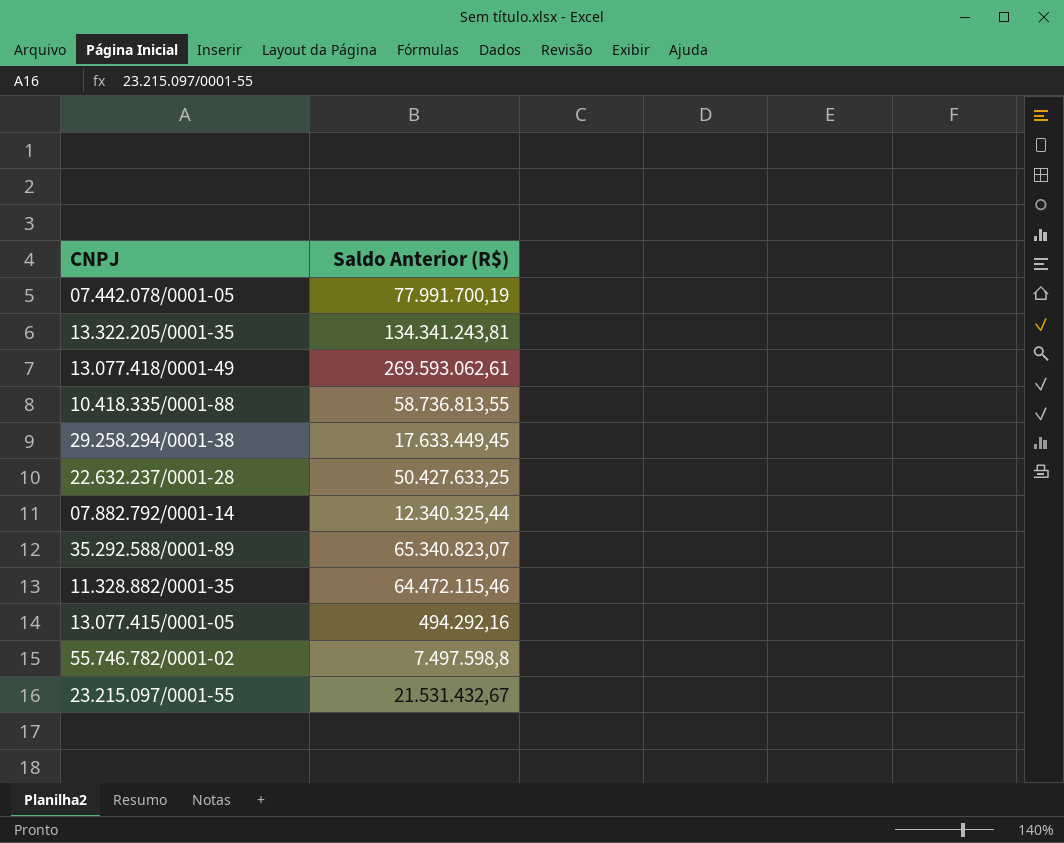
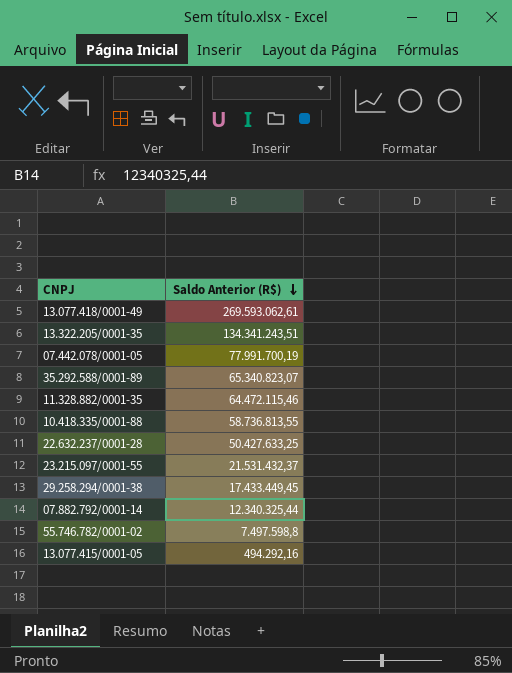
row order: none -> Saldo Anterior (R$) descending
13.322.205/0001-35 | Saldo Anterior (R$): 134.341.243,81 -> 134.341.243,51
23.215.097/0001-55 | Saldo Anterior (R$): 21.531.432,67 -> 21.531.432,37
29.258.294/0001-38 | Saldo Anterior (R$): 17.633.449,45 -> 17.433.449,45

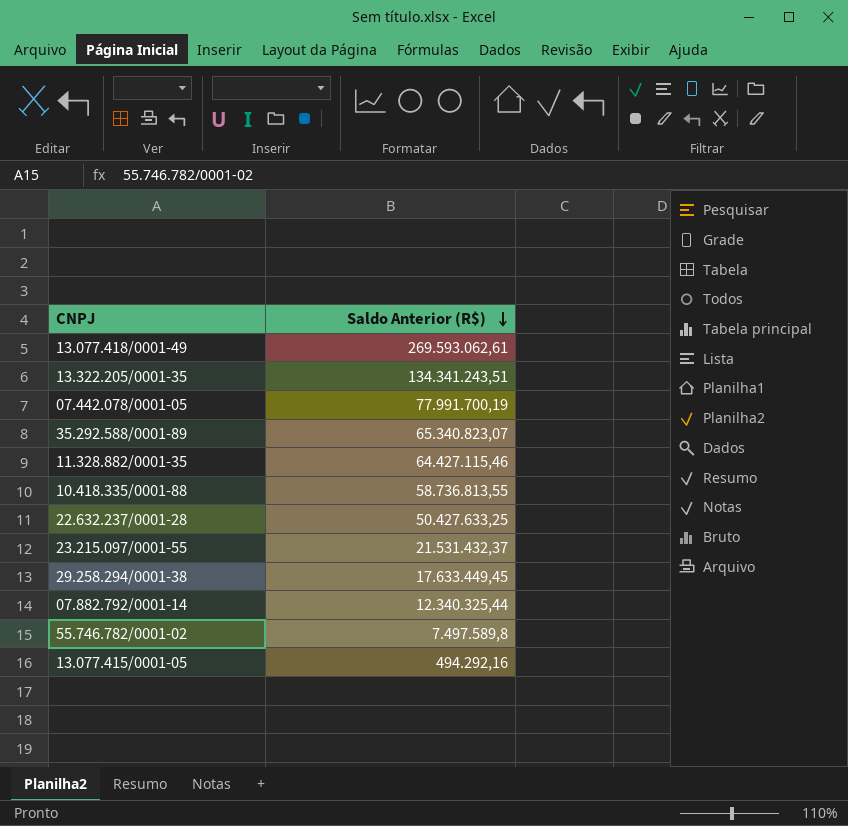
11.328.882/0001-35 | Saldo Anterior (R$): 64.472.115,46 -> 64.427.115,46
29.258.294/0001-38 | Saldo Anterior (R$): 17.433.449,45 -> 17.633.449,45
55.746.782/0001-02 | Saldo Anterior (R$): 7.497.598,8 -> 7.497.589,8

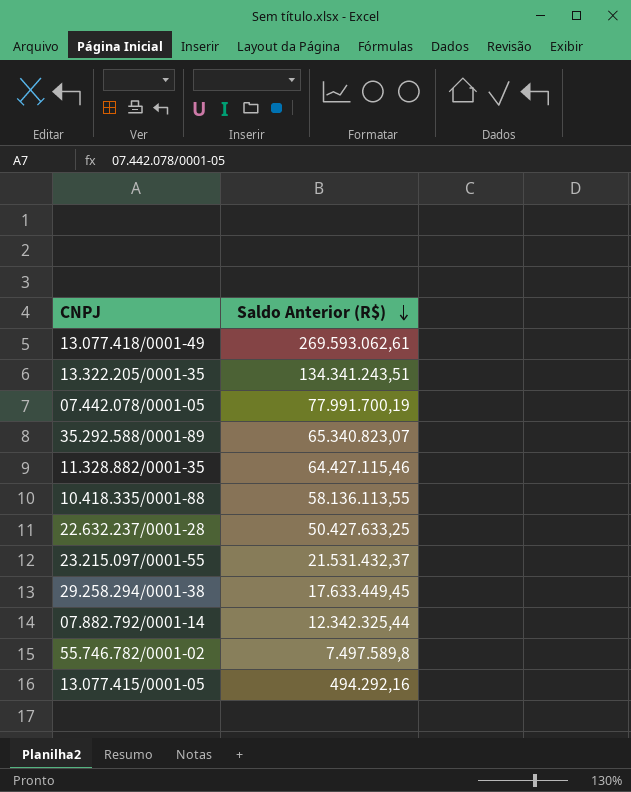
10.418.335/0001-88 | Saldo Anterior (R$): 58.736.813,55 -> 58.136.113,55
07.882.792/0001-14 | Saldo Anterior (R$): 12.340.325,44 -> 12.342.325,44

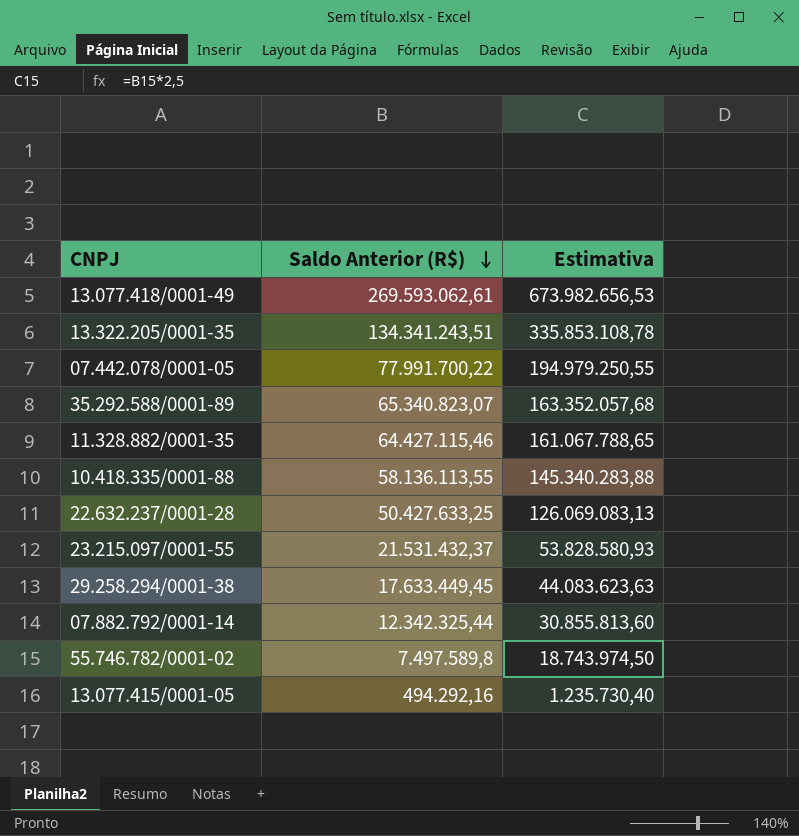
column Estimativa | formula: none -> [Saldo Anterior (R$)] * 2,5
07.442.078/0001-05 | Saldo Anterior (R$): 77.991.700,19 -> 77.991.700,22

